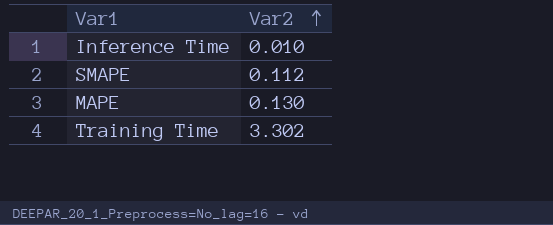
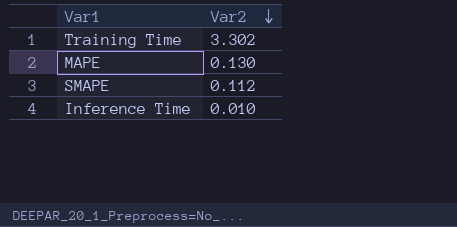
row order: Var2 ascending -> Var2 descending

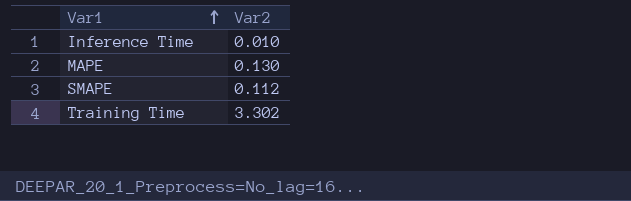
row order: Var2 descending -> Var1 ascending

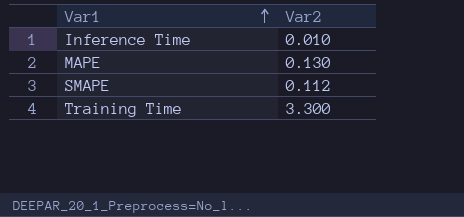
Training Time | Var2: 3.302 -> 3.300

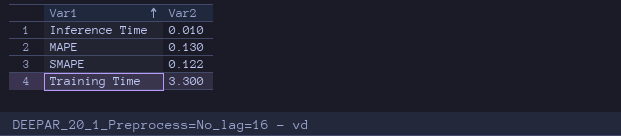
SMAPE | Var2: 0.112 -> 0.122

